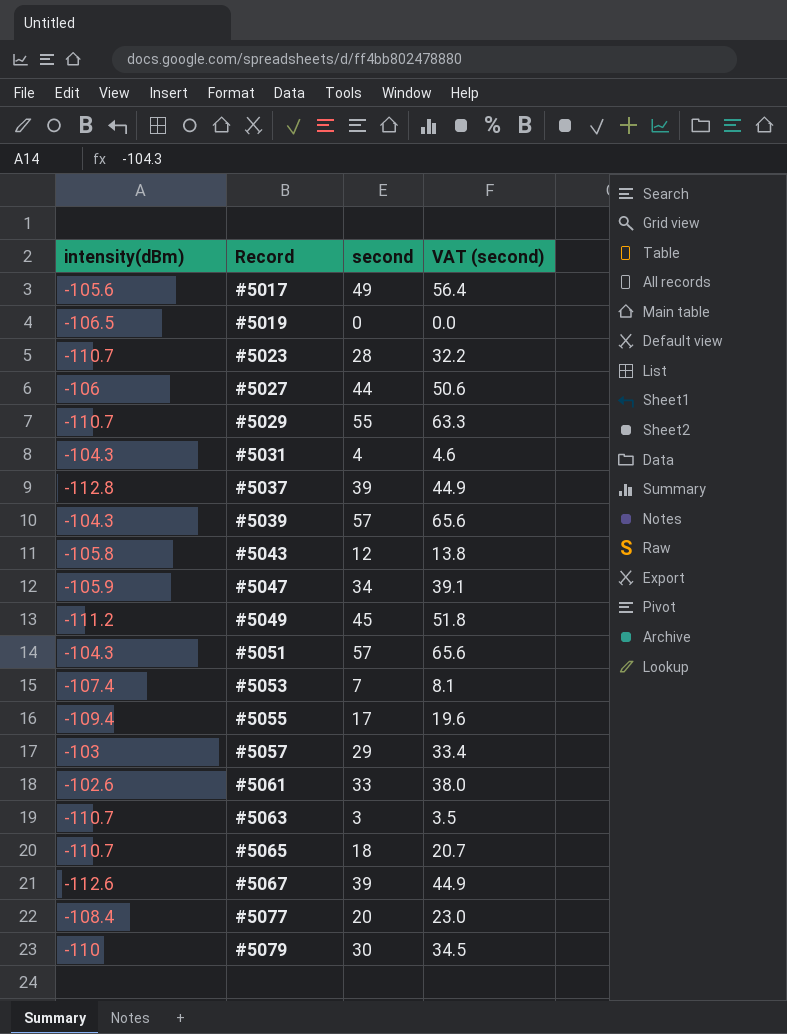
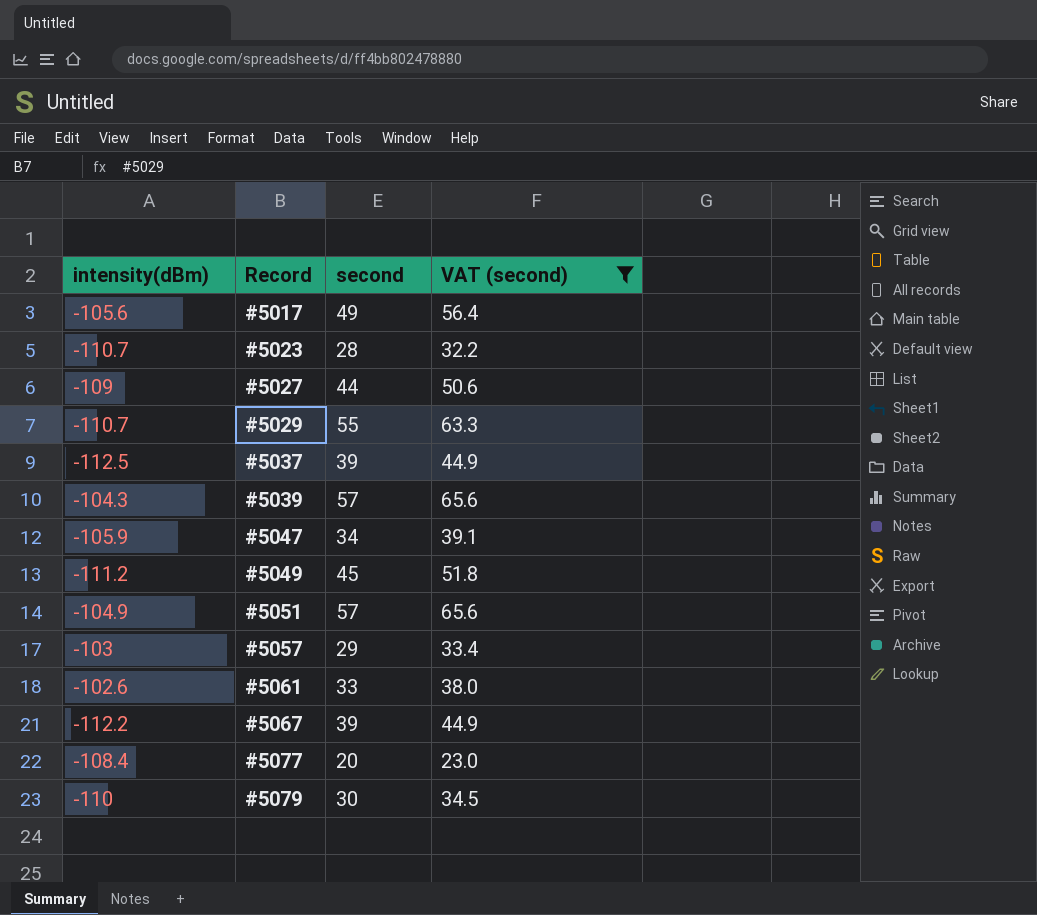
filter: none -> VAT (second) >= 23.0
#5027 | intensity(dBm): -106 -> -109
#5037 | intensity(dBm): -112.8 -> -112.5
#5051 | intensity(dBm): -104.3 -> -104.9
#5067 | intensity(dBm): -112.6 -> -112.2

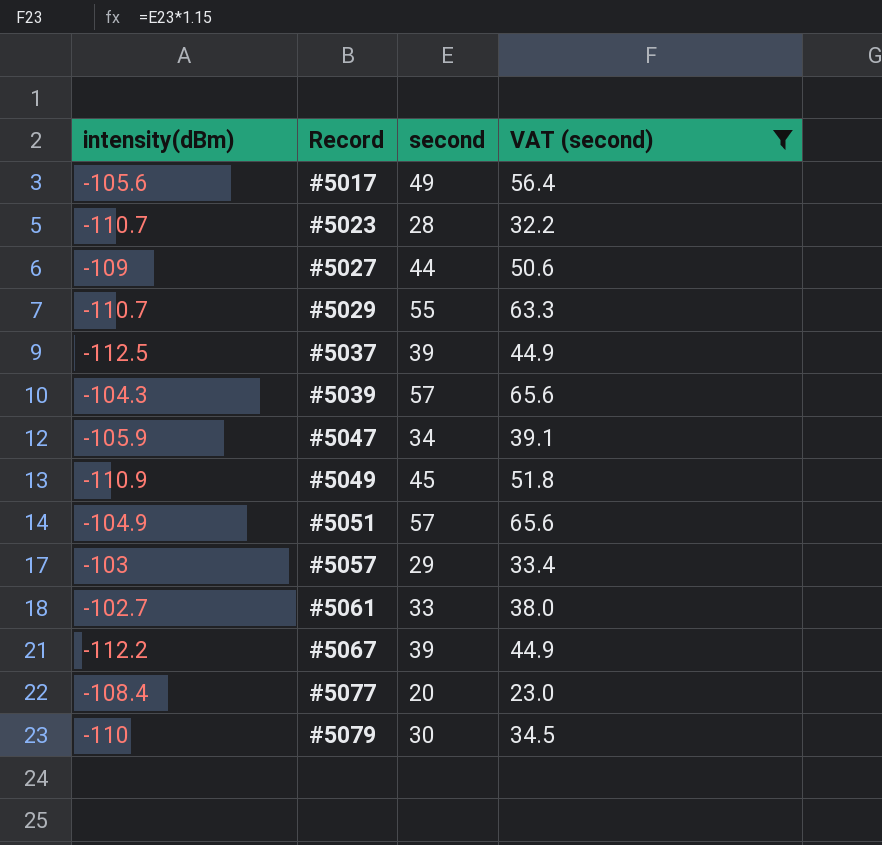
#5049 | intensity(dBm): -111.2 -> -110.9
#5061 | intensity(dBm): -102.6 -> -102.7

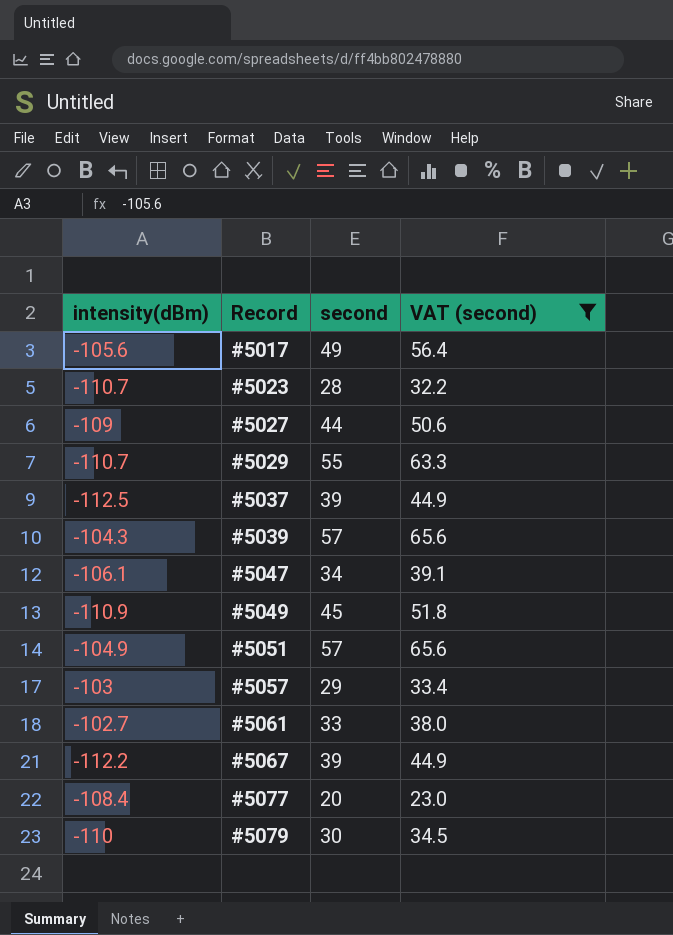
#5047 | intensity(dBm): -105.9 -> -106.1

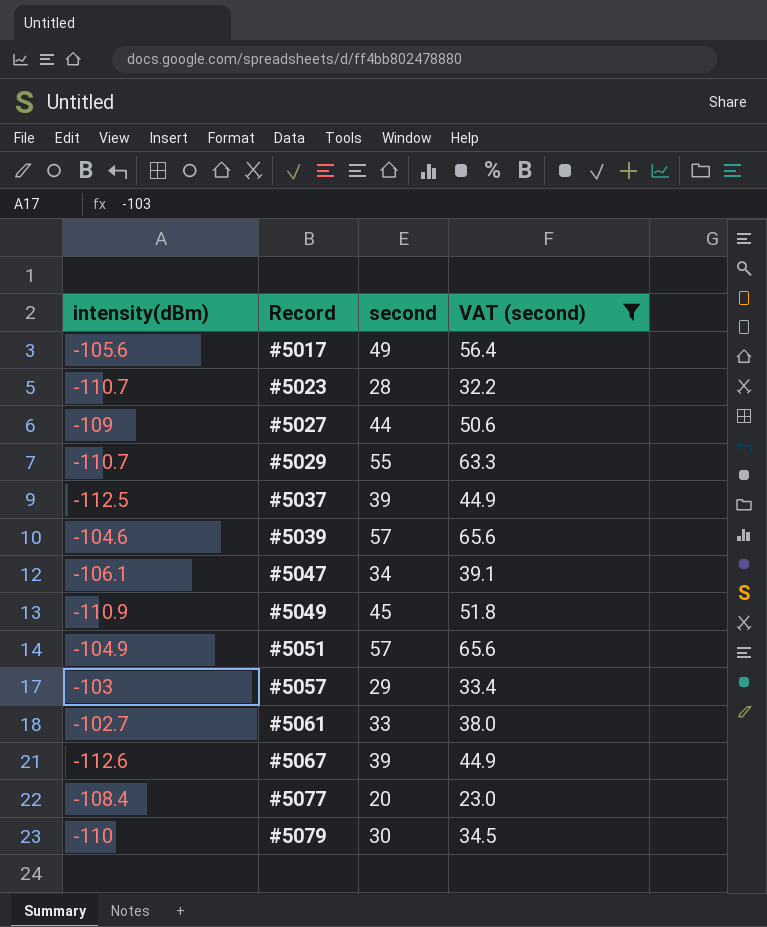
#5039 | intensity(dBm): -104.3 -> -104.6
#5067 | intensity(dBm): -112.2 -> -112.6

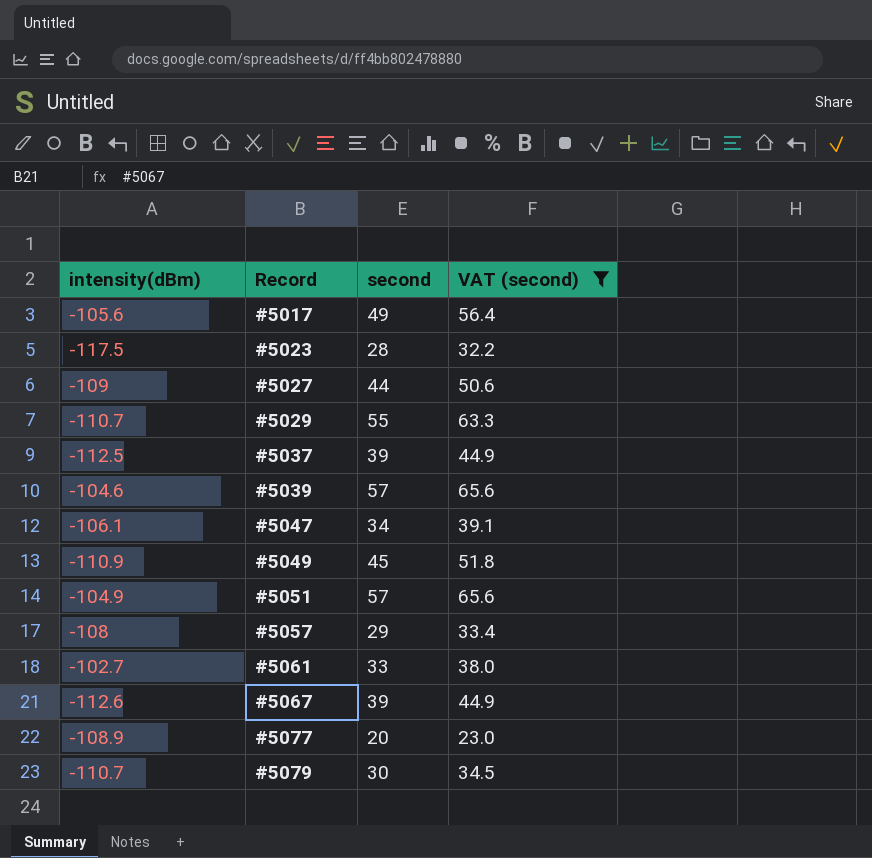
#5023 | intensity(dBm): -110.7 -> -117.5
#5057 | intensity(dBm): -103 -> -108
#5077 | intensity(dBm): -108.4 -> -108.9
#5079 | intensity(dBm): -110 -> -110.7

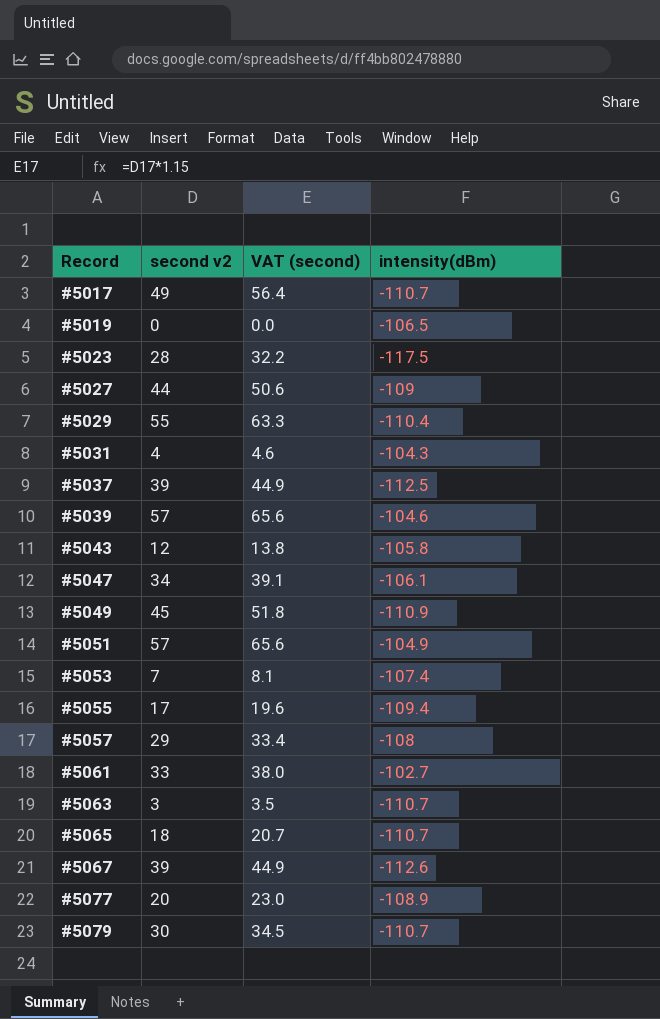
filter: VAT (second) >= 23.0 -> none
column name: second -> second v2
column intensity(dBm) | position: 1 -> 4
#5017 | intensity(dBm): -105.6 -> -110.7
#5029 | intensity(dBm): -110.7 -> -110.4

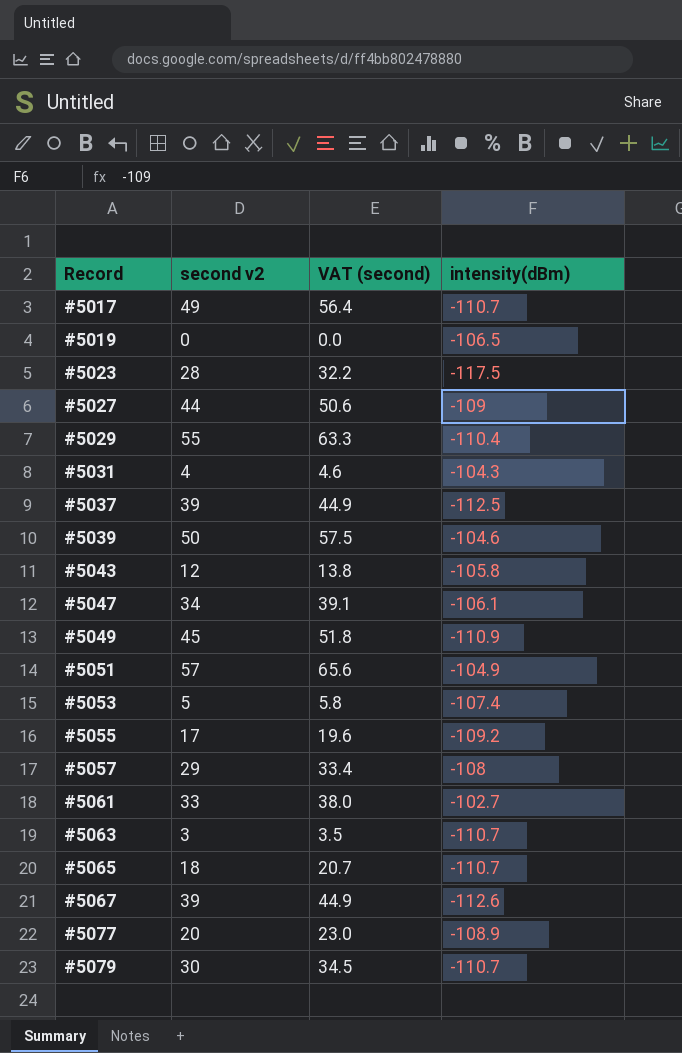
#5039 | second v2: 57 -> 50
#5039 | VAT (second): 65.6 -> 57.5
#5053 | second v2: 7 -> 5
#5053 | VAT (second): 8.1 -> 5.8
#5055 | intensity(dBm): -109.4 -> -109.2

